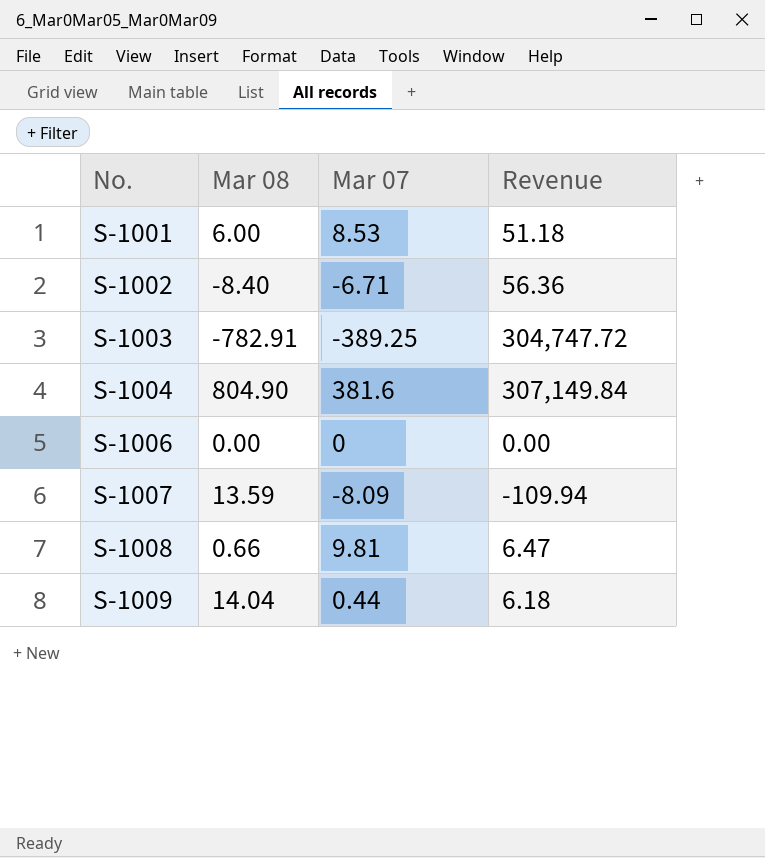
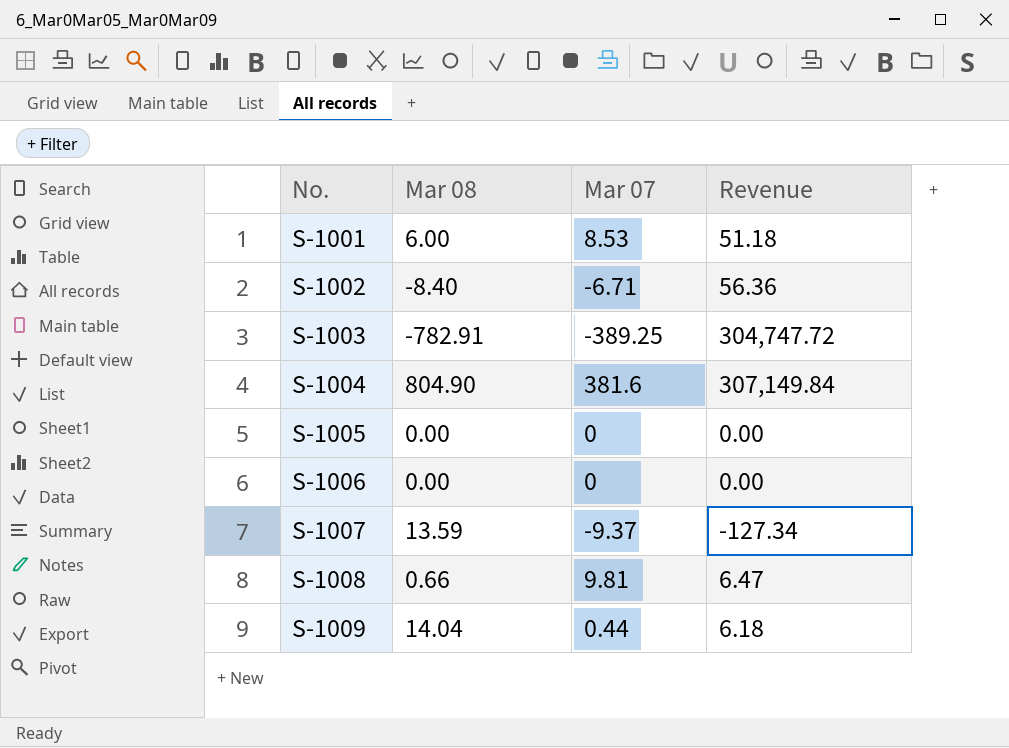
row S-1005: none -> 0.00 | 0 | 0.00
S-1007 | Mar 07: -8.09 -> -9.37
S-1007 | Revenue: -109.94 -> -127.34

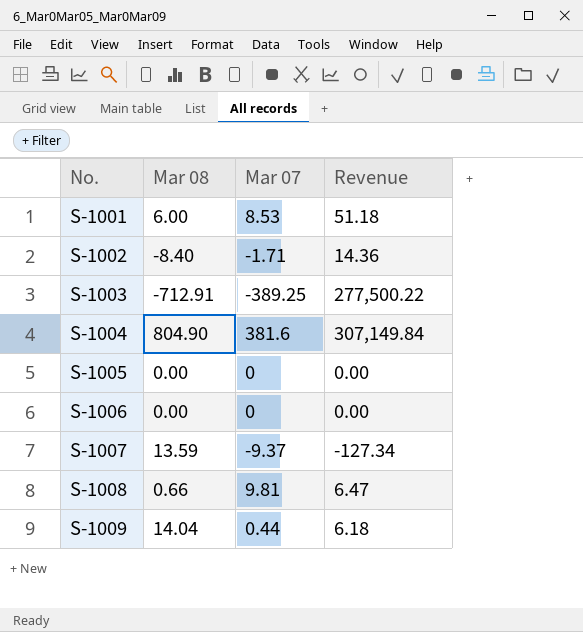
S-1002 | Mar 07: -6.71 -> -1.71
S-1002 | Revenue: 56.36 -> 14.36
S-1003 | Mar 08: -782.91 -> -712.91
S-1003 | Revenue: 304,747.72 -> 277,500.22

